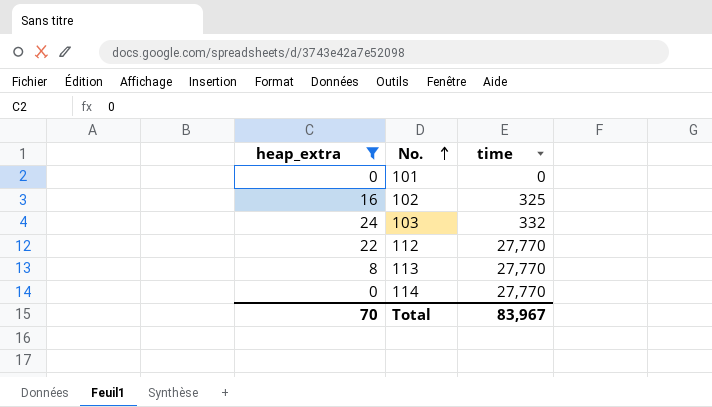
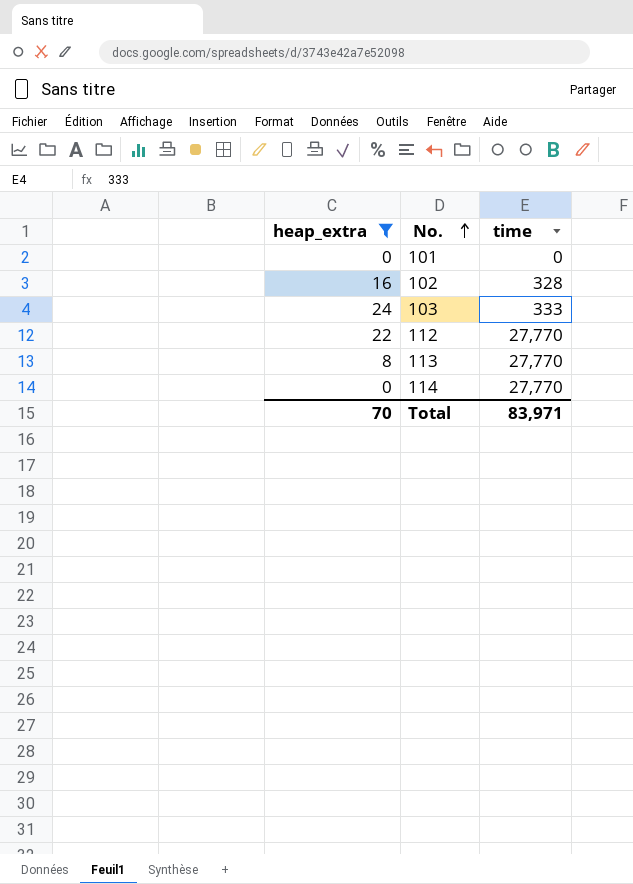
102 | time: 325 -> 328
103 | time: 332 -> 333
Total | time: 83,967 -> 83,971

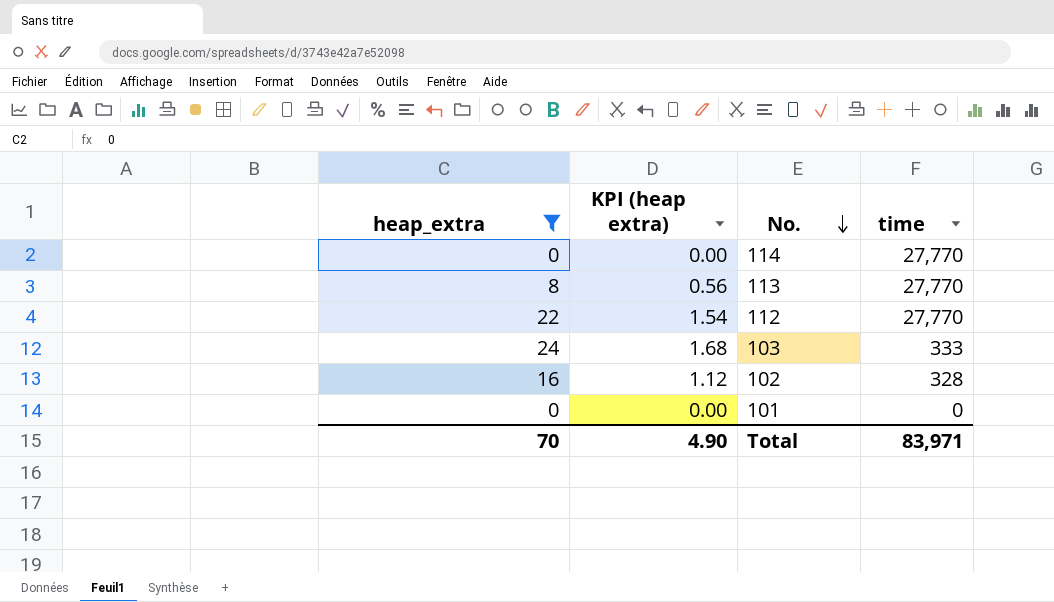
row order: No. ascending -> No. descending
column KPI (heap extra) | formula: none -> [heap_extra] * 0.07

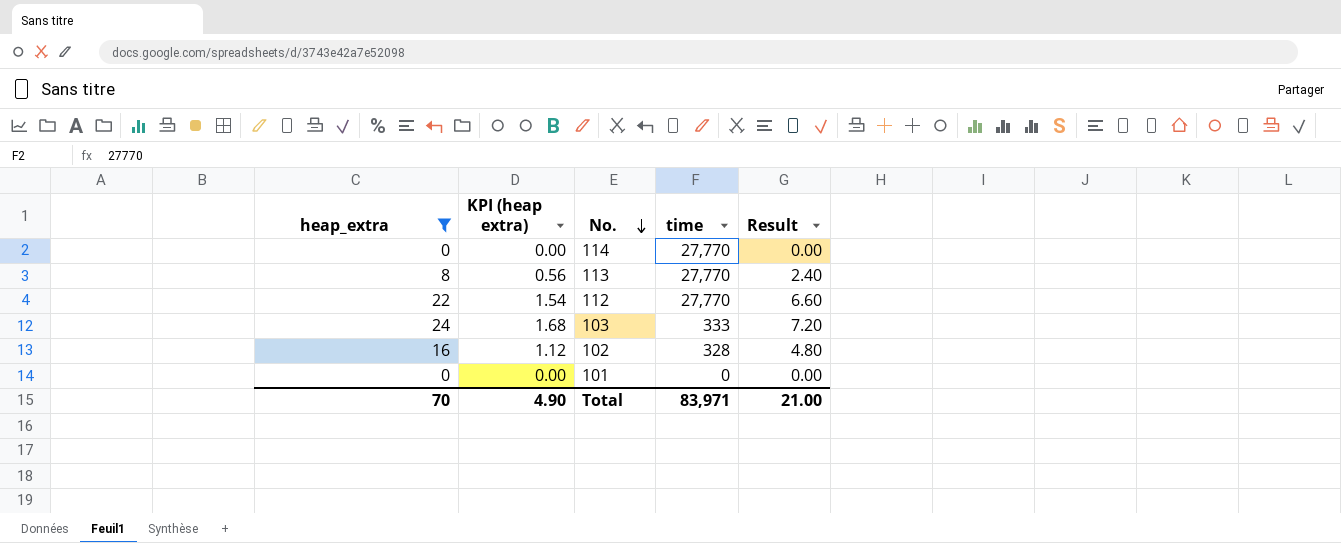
column Result | formula: none -> [heap_extra] * 0.3

